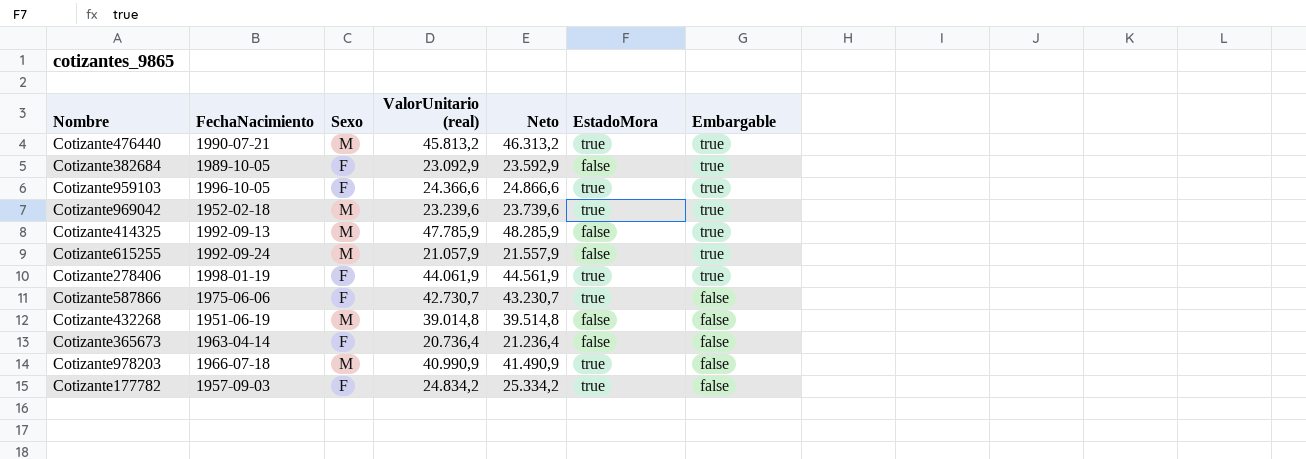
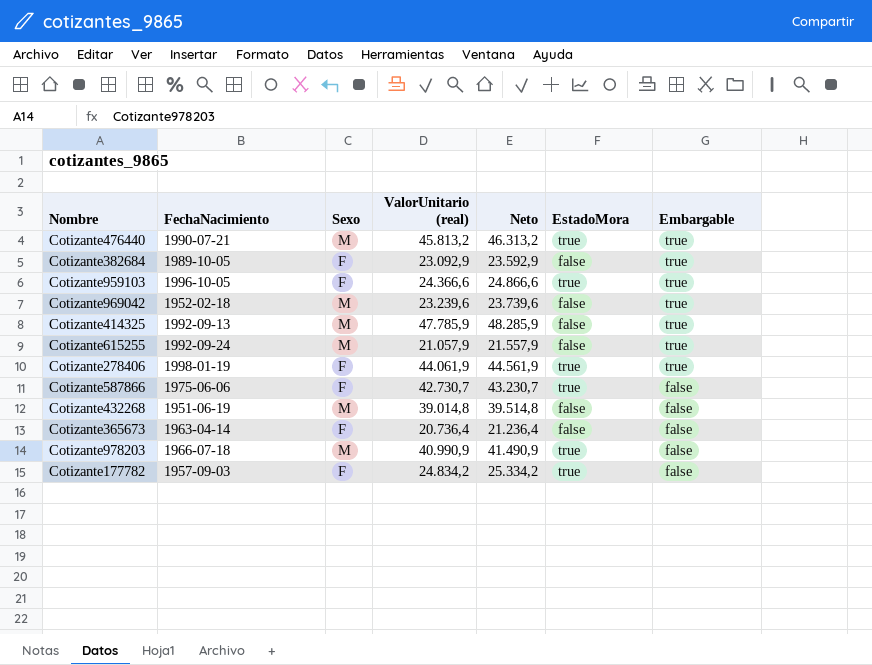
Cotizante969042 | EstadoMora: true -> false

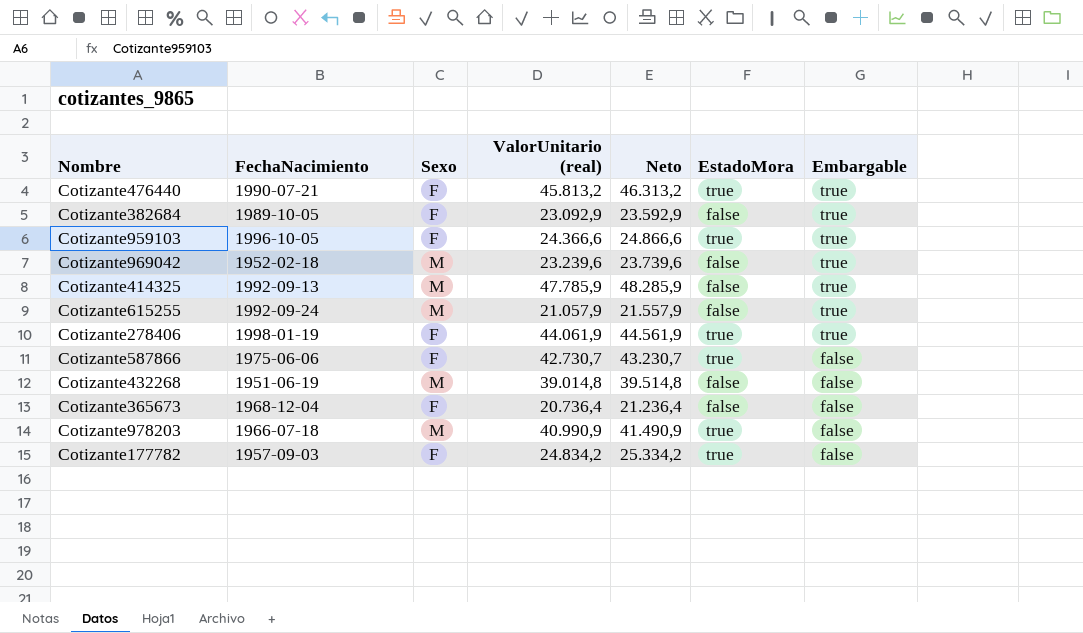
Cotizante476440 | Sexo: M -> F
Cotizante365673 | FechaNacimiento: 1963-04-14 -> 1968-12-04

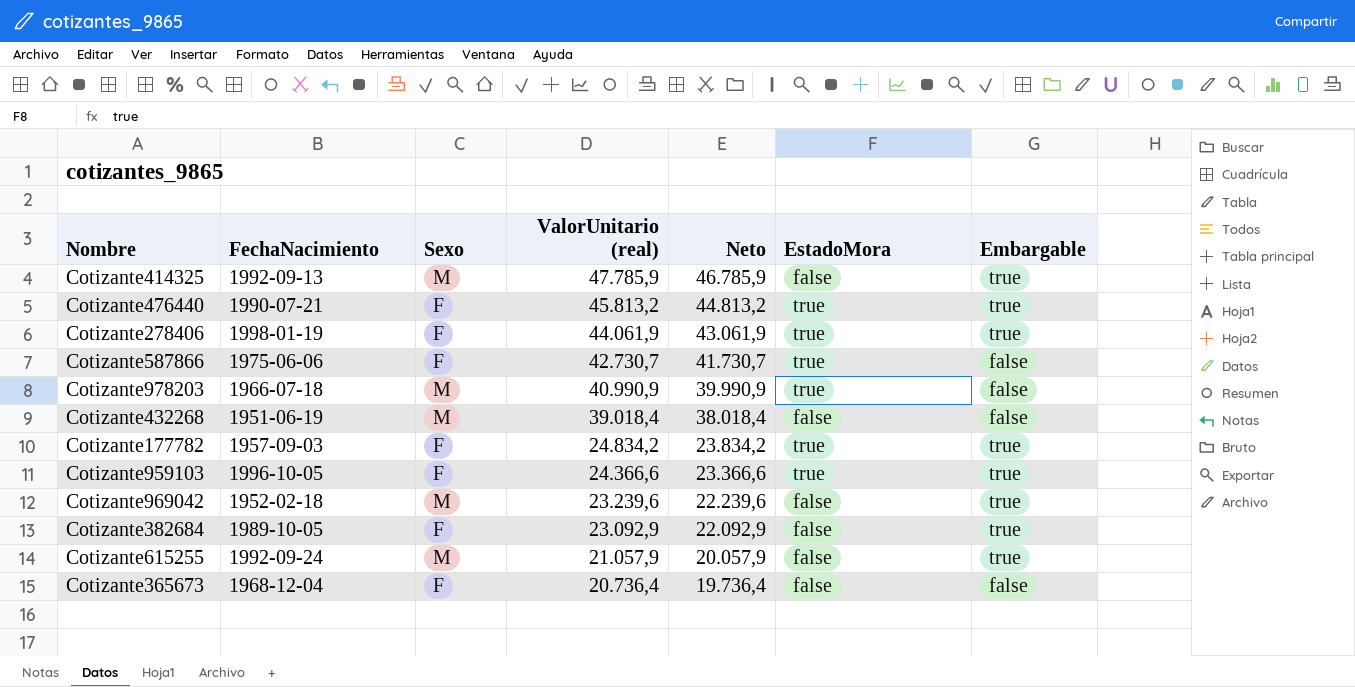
row order: Embargable descending -> ValorUnitario (real) descending
column Neto | formula: [ValorUnitario (real)] + 500 -> [ValorUnitario (real)] - 1000
Cotizante432268 | ValorUnitario (real): 39.014,8 -> 39.018,4
Cotizante177782 | Embargable: false -> true

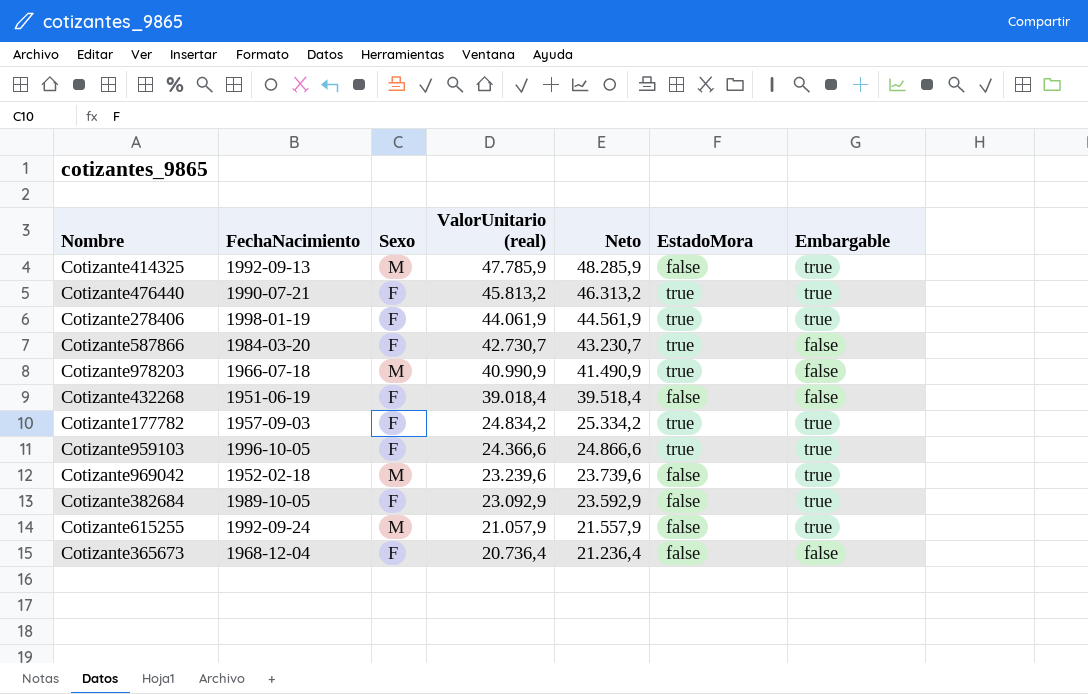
column Neto | formula: [ValorUnitario (real)] - 1000 -> [ValorUnitario (real)] + 500
Cotizante587866 | FechaNacimiento: 1975-06-06 -> 1984-03-20
Cotizante432268 | Sexo: M -> F

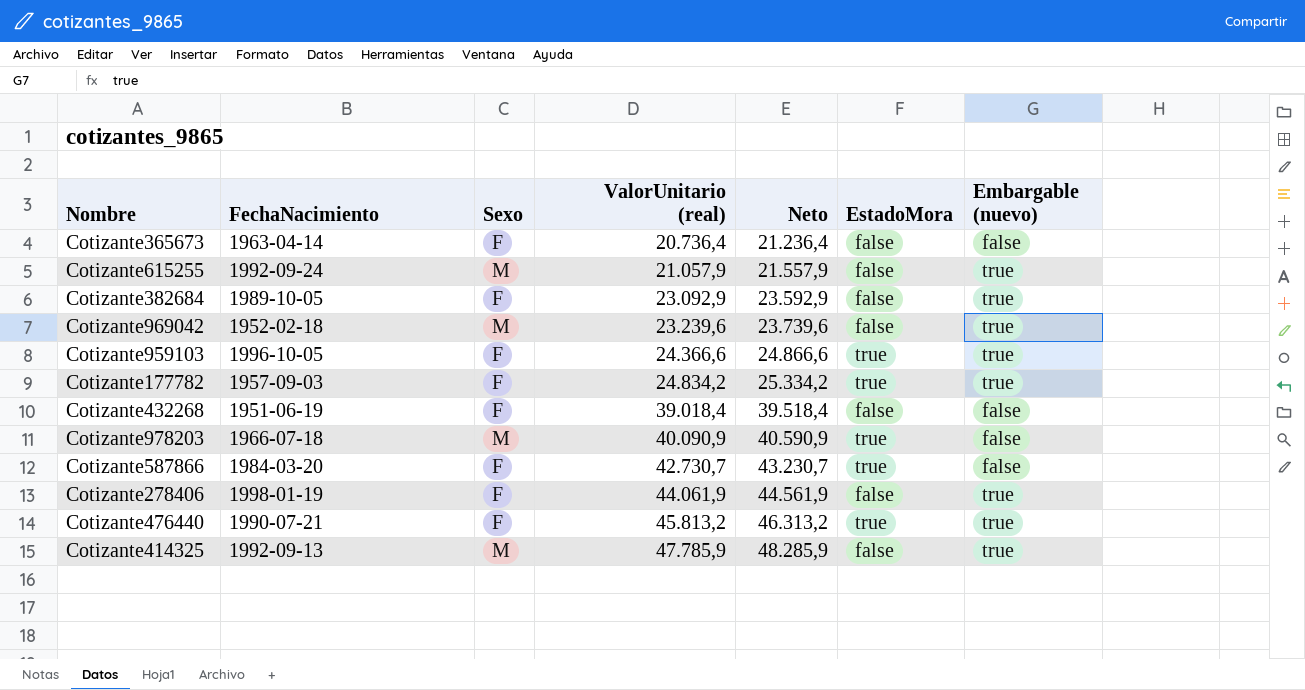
row order: ValorUnitario (real) descending -> ValorUnitario (real) ascending
column name: Embargable -> Embargable (nuevo)
Cotizante365673 | FechaNacimiento: 1968-12-04 -> 1963-04-14
Cotizante978203 | ValorUnitario (real): 40.990,9 -> 40.090,9
Cotizante978203 | Neto: 41.490,9 -> 40.590,9
Cotizante278406 | EstadoMora: true -> false

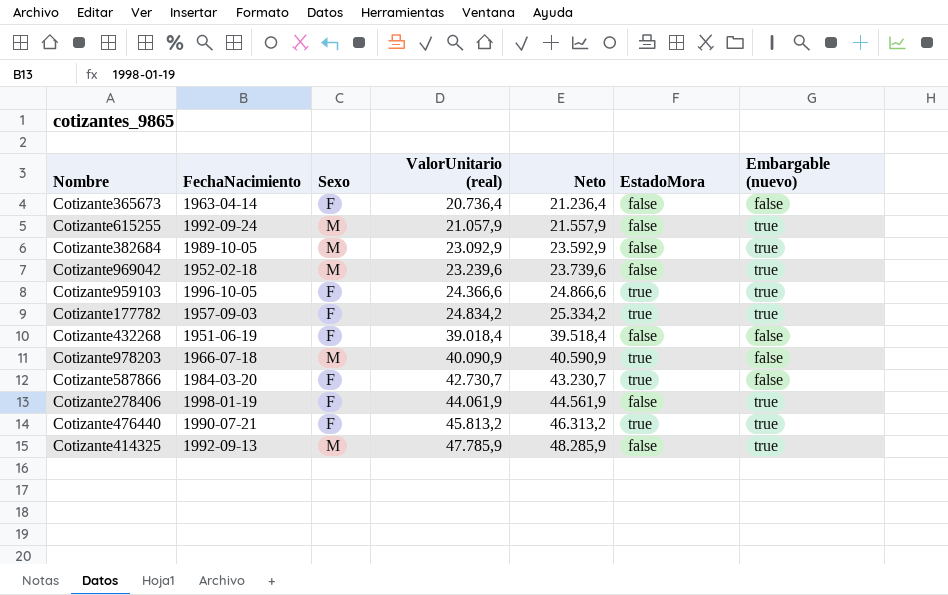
Cotizante382684 | Sexo: F -> M

